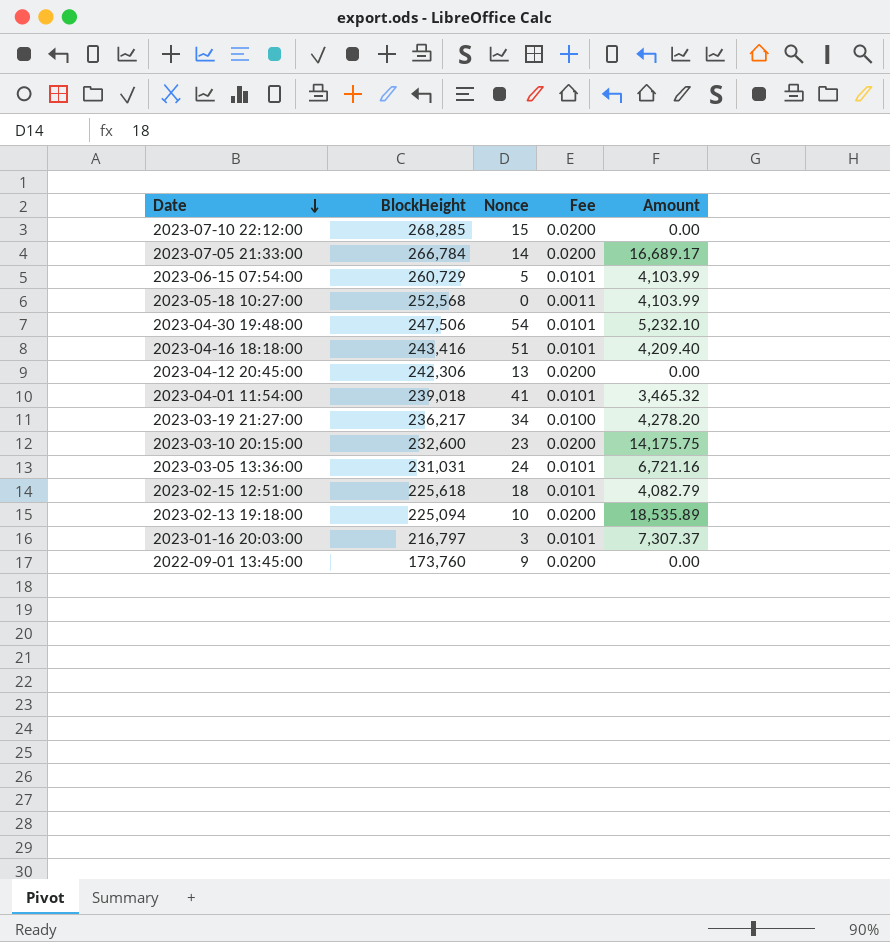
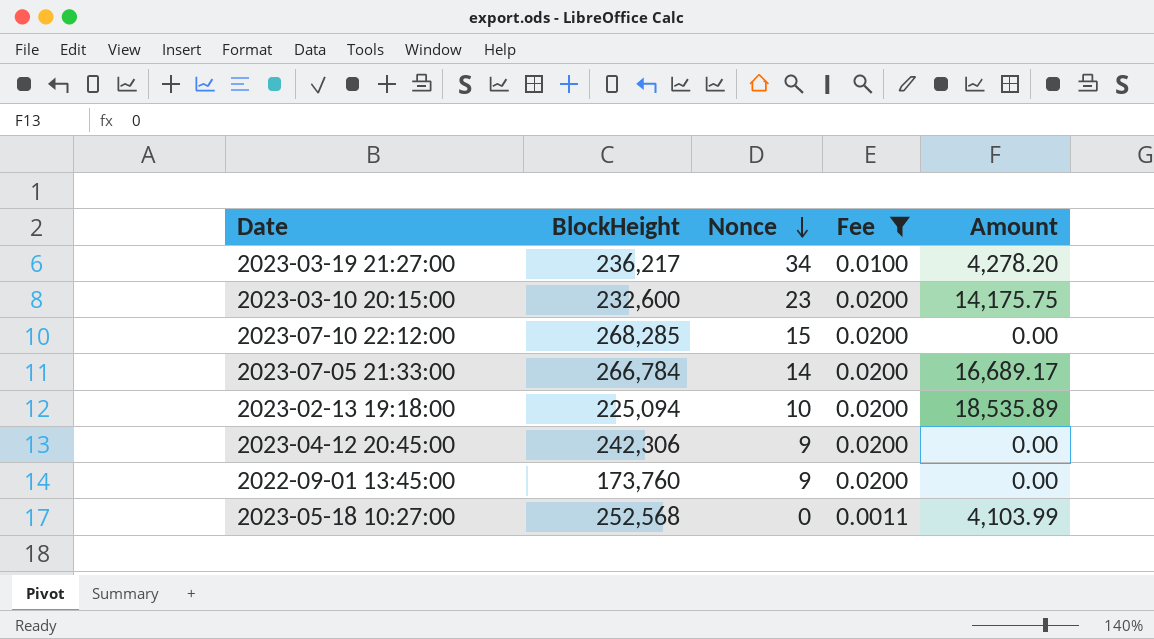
filter: none -> Fee != 0.0101
row order: Date descending -> Nonce descending
2023-04-12 20:45:00 | Nonce: 13 -> 9

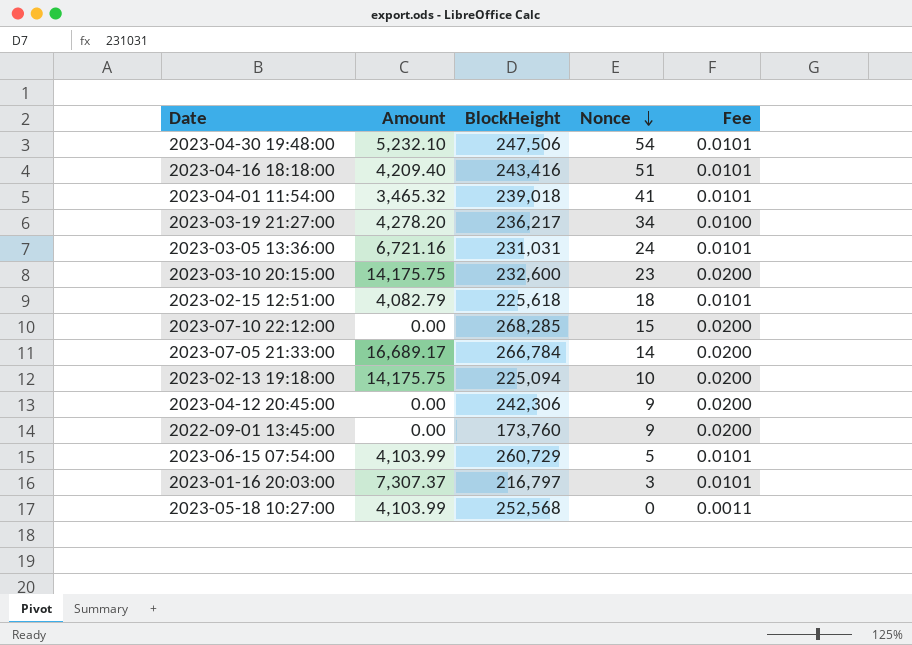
filter: Fee != 0.0101 -> none
column Amount | position: 5 -> 2
2023-02-13 19:18:00 | Amount: 18,535.89 -> 14,175.75

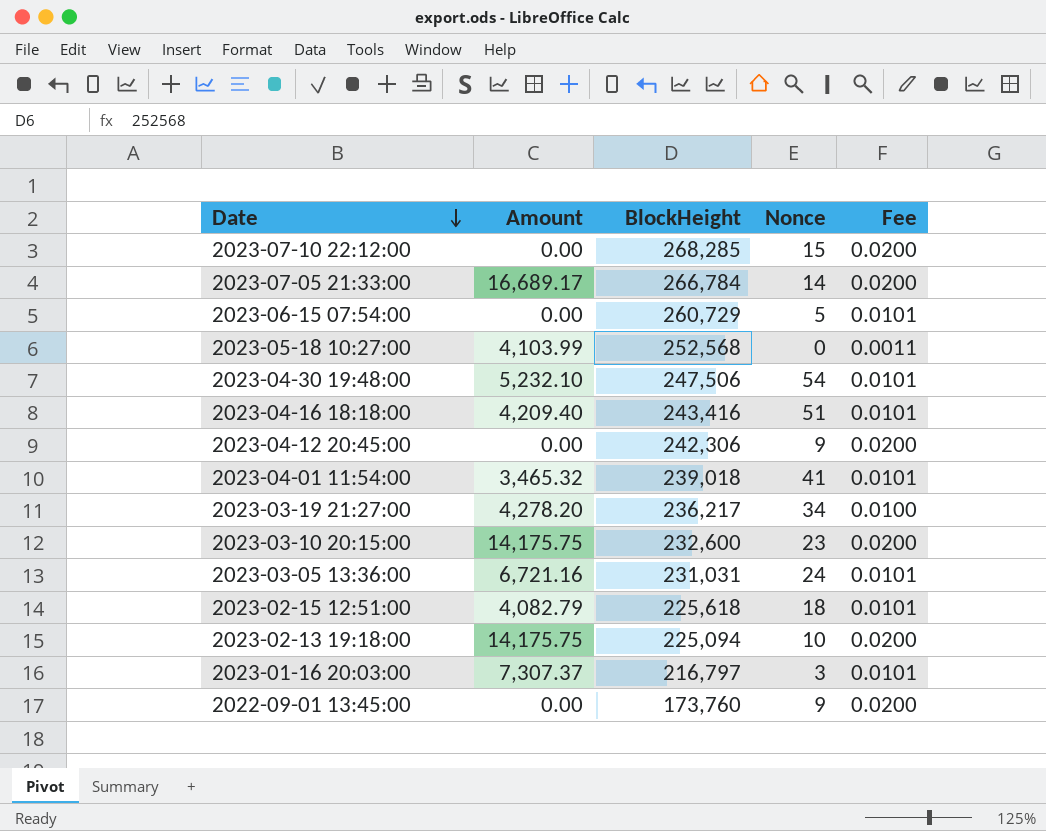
row order: Nonce descending -> Date descending
2023-06-15 07:54:00 | Amount: 4,103.99 -> 0.00

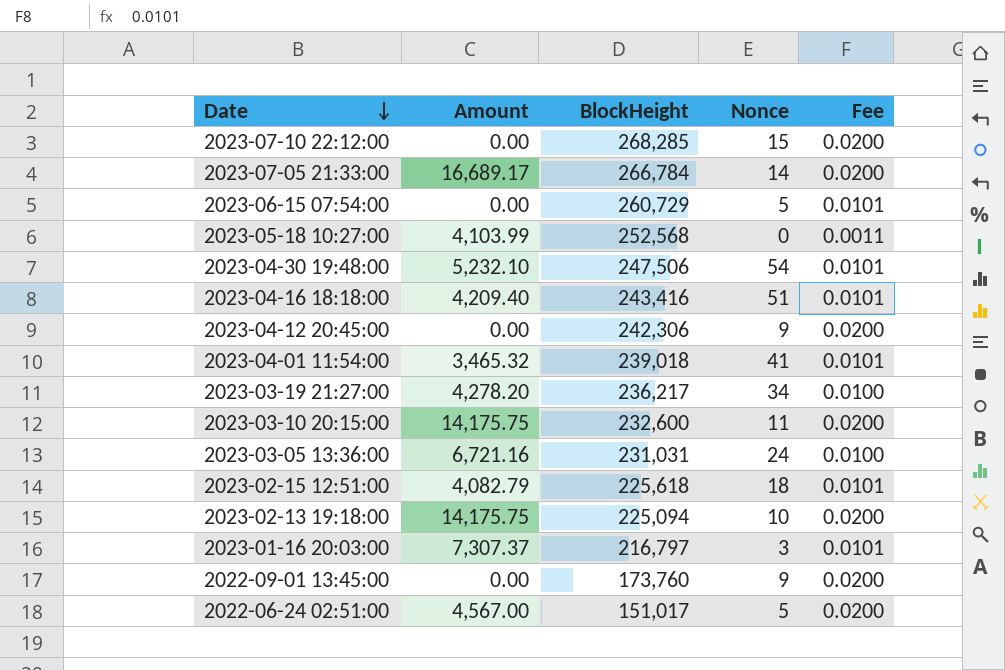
2023-03-10 20:15:00 | Nonce: 23 -> 11
2023-03-05 13:36:00 | Fee: 0.0101 -> 0.0100
row 2022-06-24 02:51:00: none -> 4,567.00 | 151,017 | 5 | 0.0200

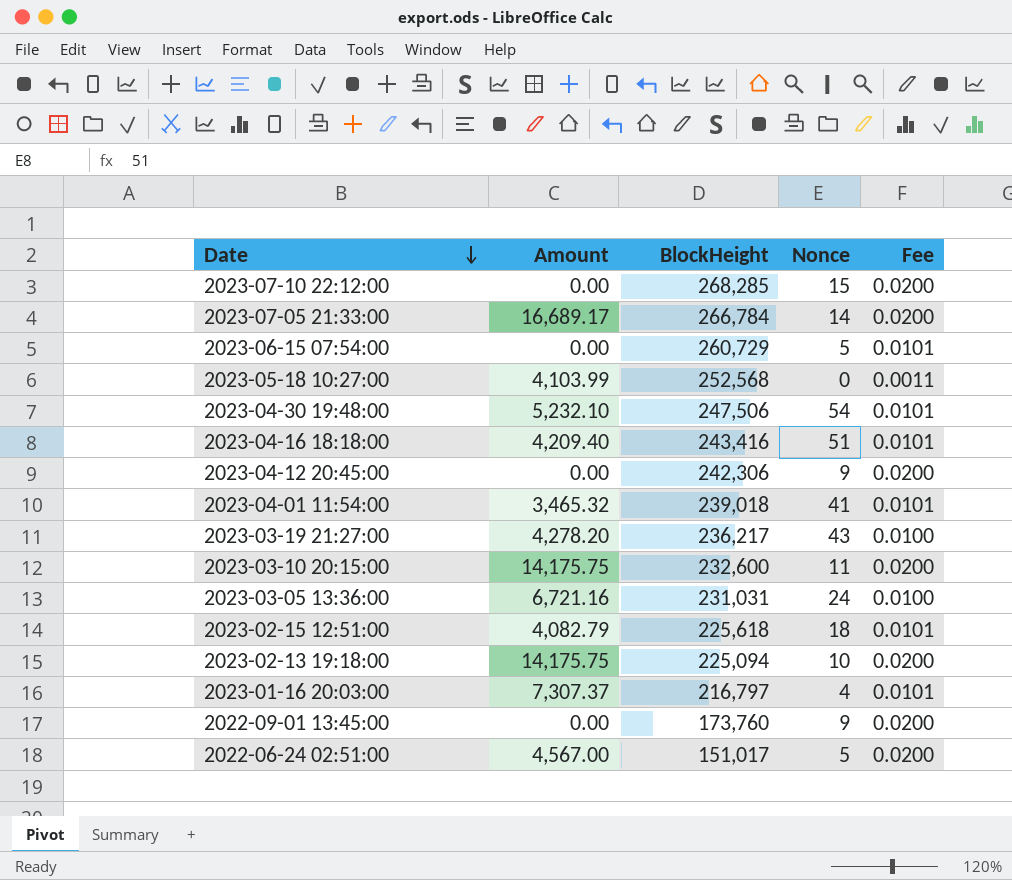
2023-03-19 21:27:00 | Nonce: 34 -> 43
2023-01-16 20:03:00 | Nonce: 3 -> 4

